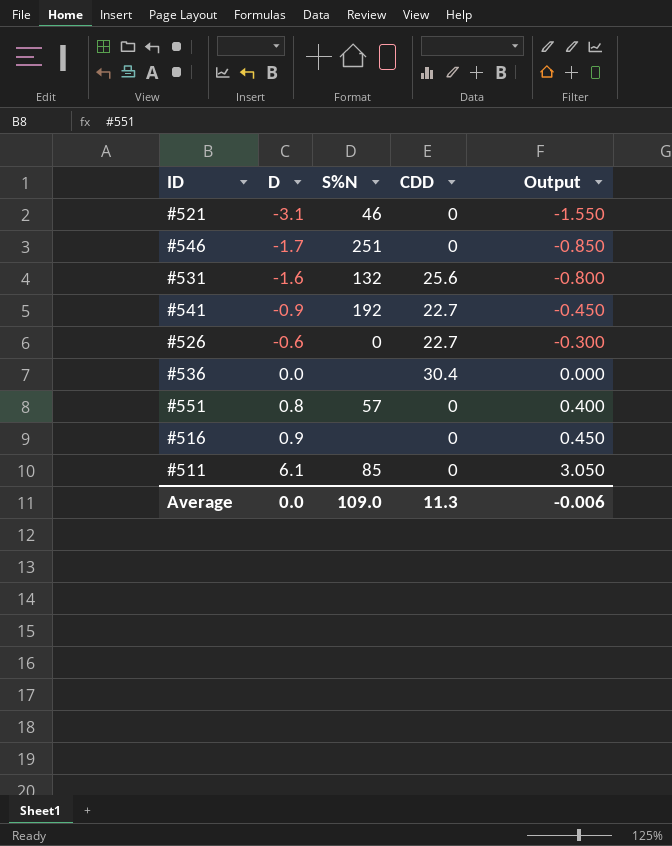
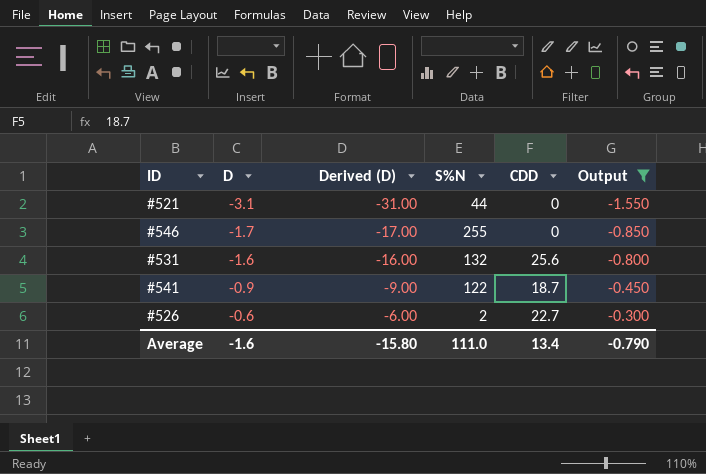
filter: none -> Output <= -0.300
column Derived (D) | formula: none -> [D] * 10
#521 | S%N: 46 -> 44
#546 | S%N: 251 -> 255
#541 | S%N: 192 -> 122
#541 | CDD: 22.7 -> 18.7
#526 | S%N: 0 -> 2
Average | D: 0.0 -> -1.6
Average | S%N: 109.0 -> 111.0
Average | CDD: 11.3 -> 13.4
Average | Output: -0.006 -> -0.790

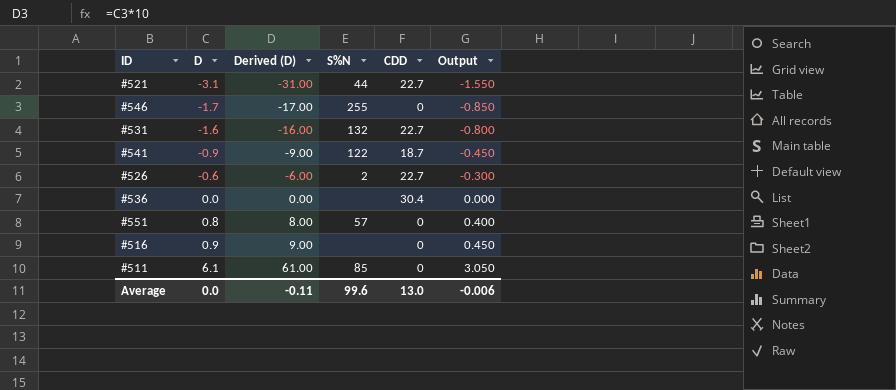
filter: Output <= -0.300 -> none
#521 | CDD: 0 -> 22.7
#531 | CDD: 25.6 -> 22.7
Average | D: -1.6 -> 0.0
Average | Derived (D): -15.80 -> -0.11
Average | S%N: 111.0 -> 99.6
Average | CDD: 13.4 -> 13.0
Average | Output: -0.790 -> -0.006

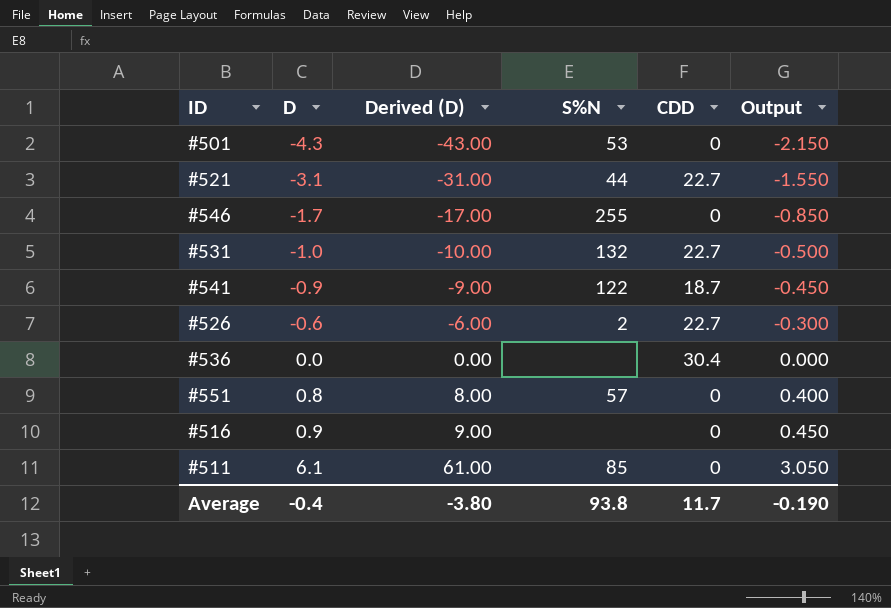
row #501: none -> -4.3 | -43.00 | 53 | 0 | -2.150
#531 | D: -1.6 -> -1.0
#531 | Derived (D): -16.00 -> -10.00
#531 | Output: -0.800 -> -0.500
Average | D: 0.0 -> -0.4
Average | Derived (D): -0.11 -> -3.80
Average | S%N: 99.6 -> 93.8
Average | CDD: 13.0 -> 11.7
Average | Output: -0.006 -> -0.190

